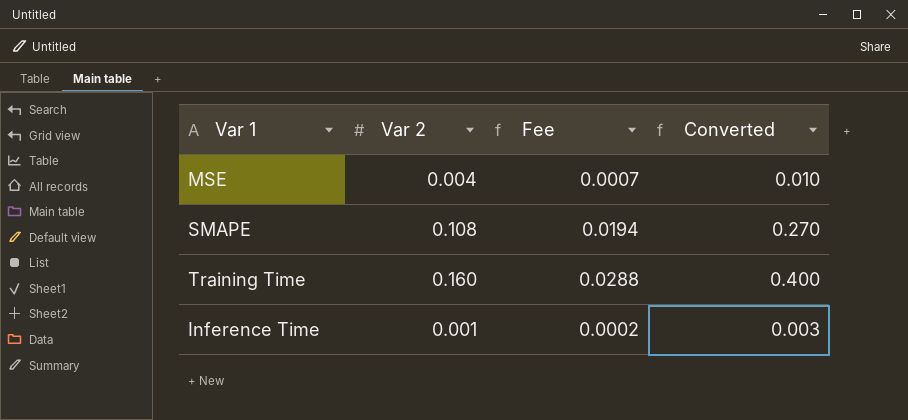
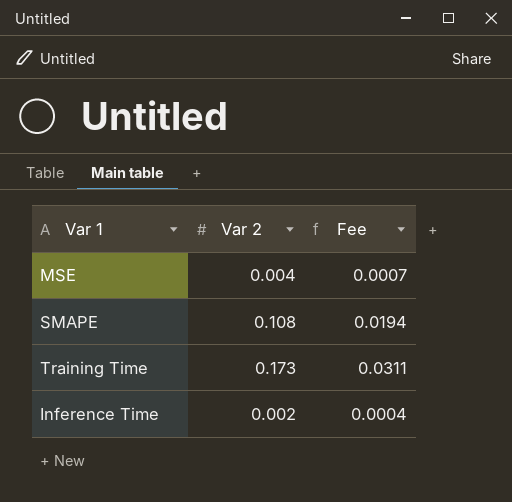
column Converted | formula: [Var 2] * 2.5 -> none
Training Time | Var 2: 0.160 -> 0.173
Training Time | Fee: 0.0288 -> 0.0311
Inference Time | Var 2: 0.001 -> 0.002
Inference Time | Fee: 0.0002 -> 0.0004

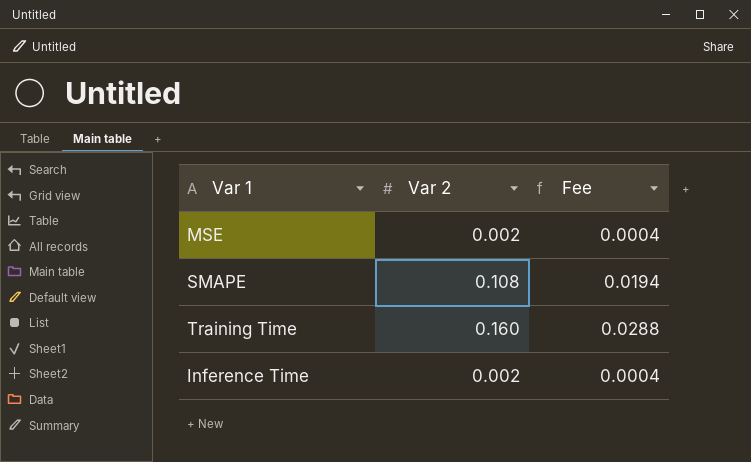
MSE | Var 2: 0.004 -> 0.002
MSE | Fee: 0.0007 -> 0.0004
Training Time | Var 2: 0.173 -> 0.160
Training Time | Fee: 0.0311 -> 0.0288

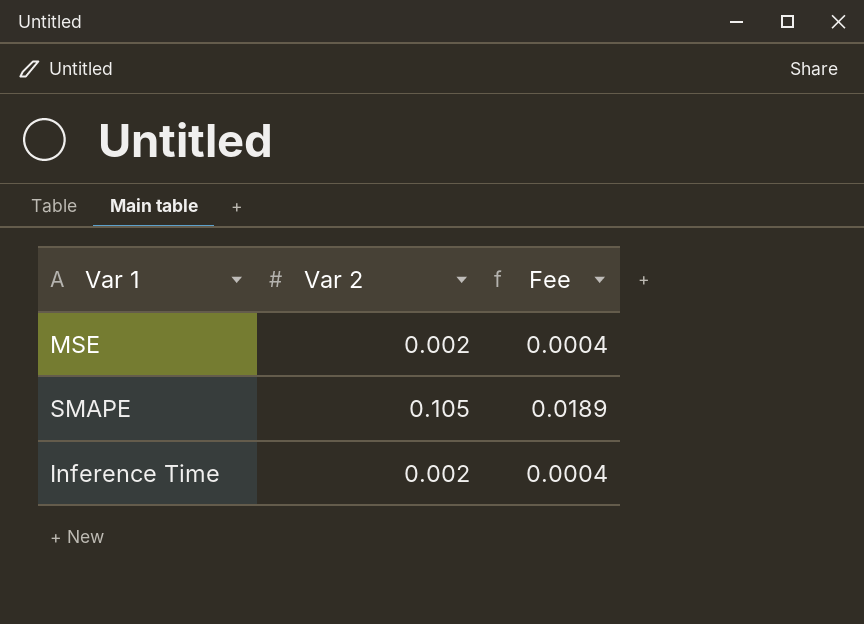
row Training Time: 0.160 | 0.0288 -> none
SMAPE | Var 2: 0.108 -> 0.105
SMAPE | Fee: 0.0194 -> 0.0189

